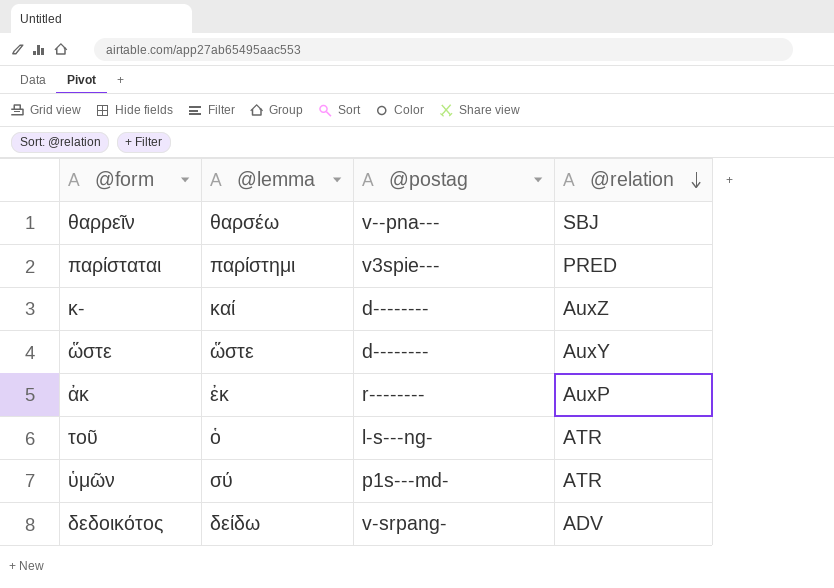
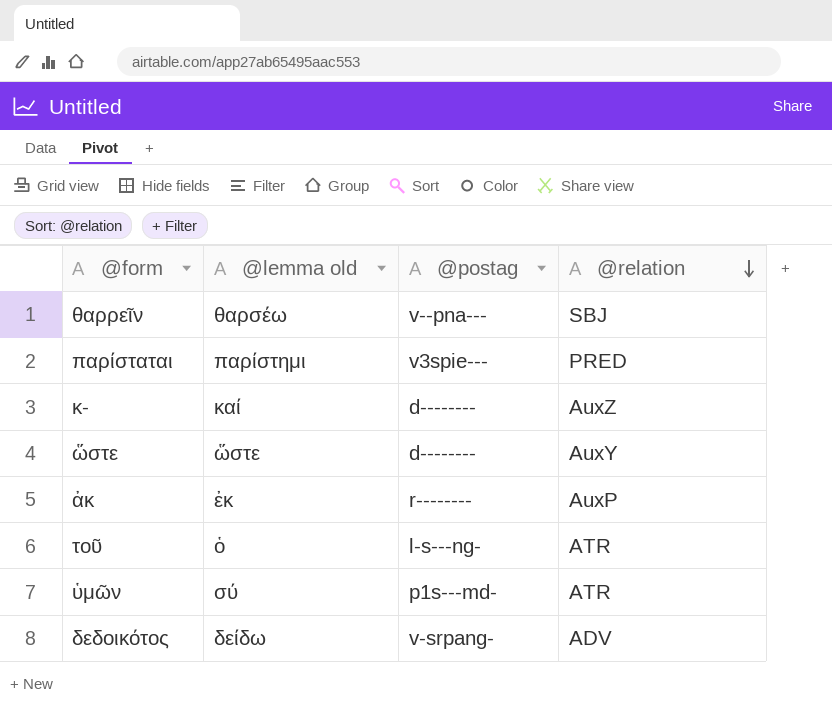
column name: @lemma -> @lemma old

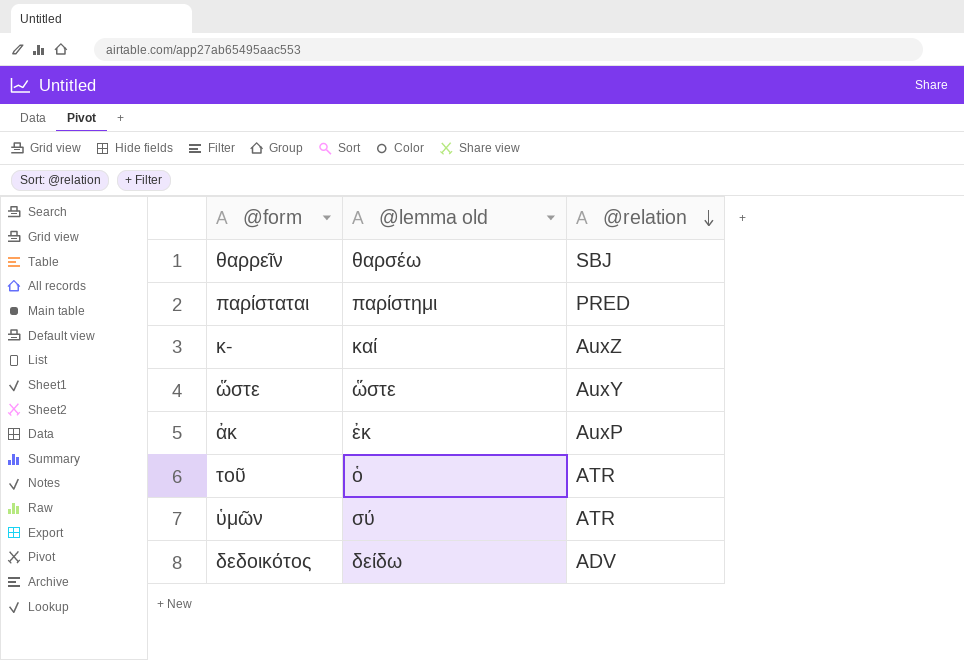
column @postag | position: 3 -> none

